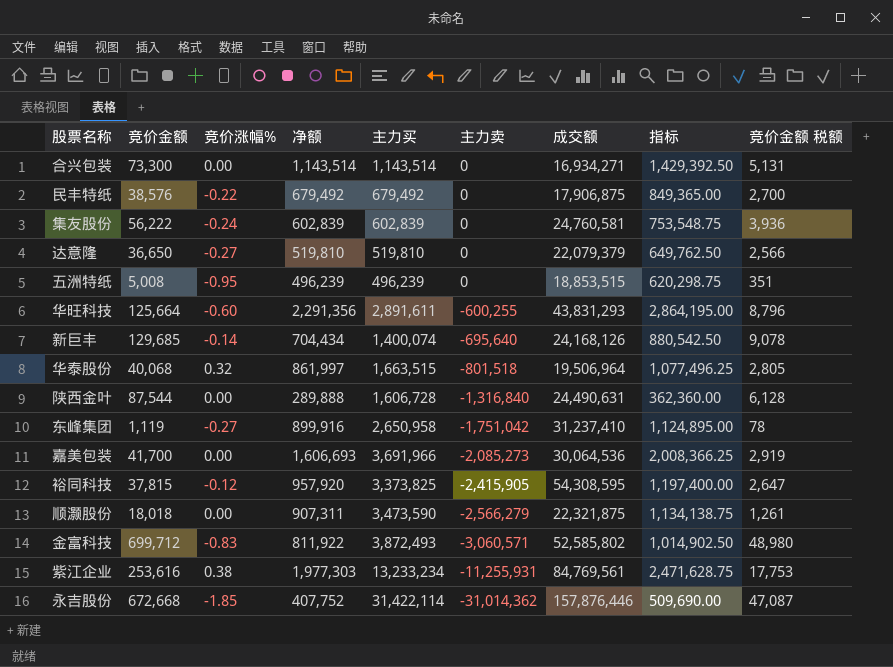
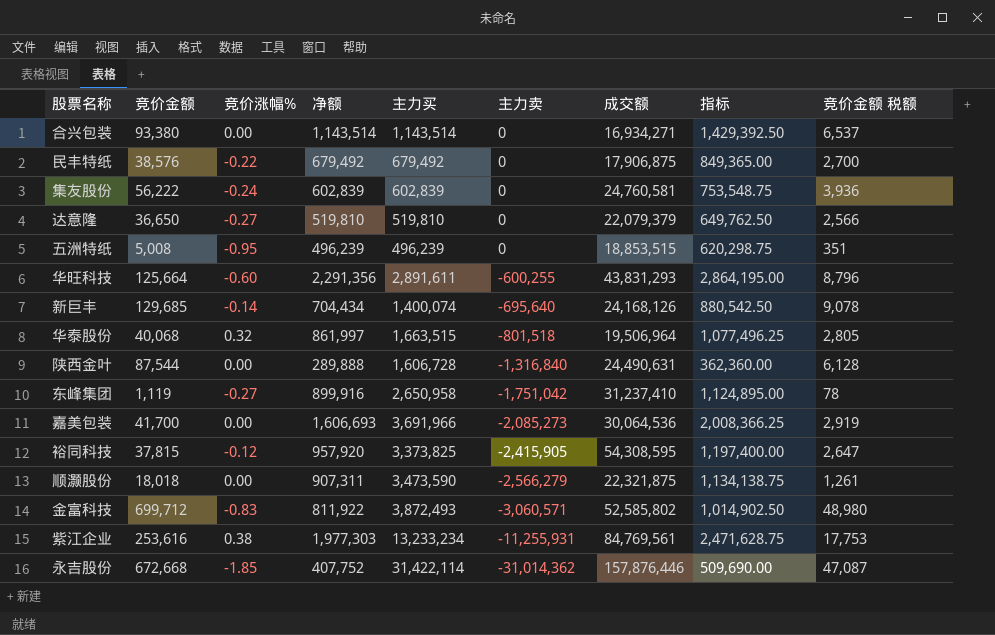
合兴包装 | 竞价金额: 73,300 -> 93,380
合兴包装 | 竞价金额 税额: 5,131 -> 6,537

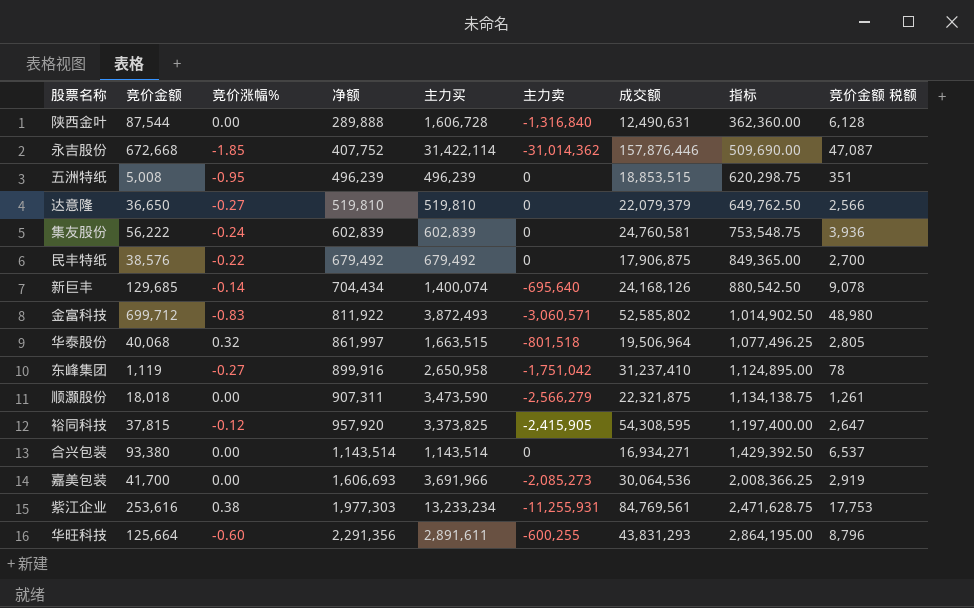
row order: 主力卖 descending -> 净额 ascending
陕西金叶 | 成交额: 24,490,631 -> 12,490,631

